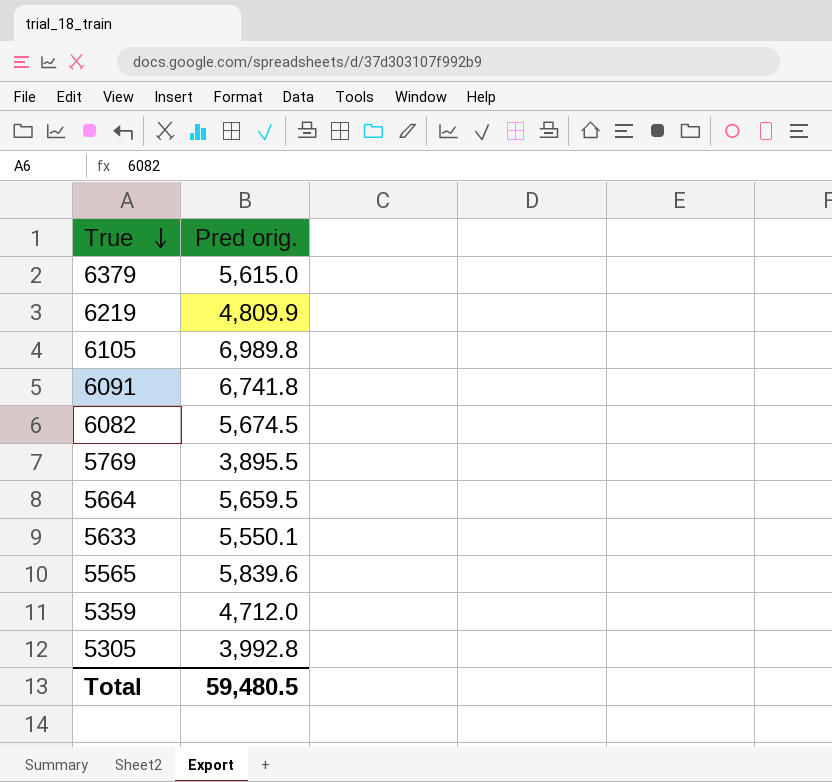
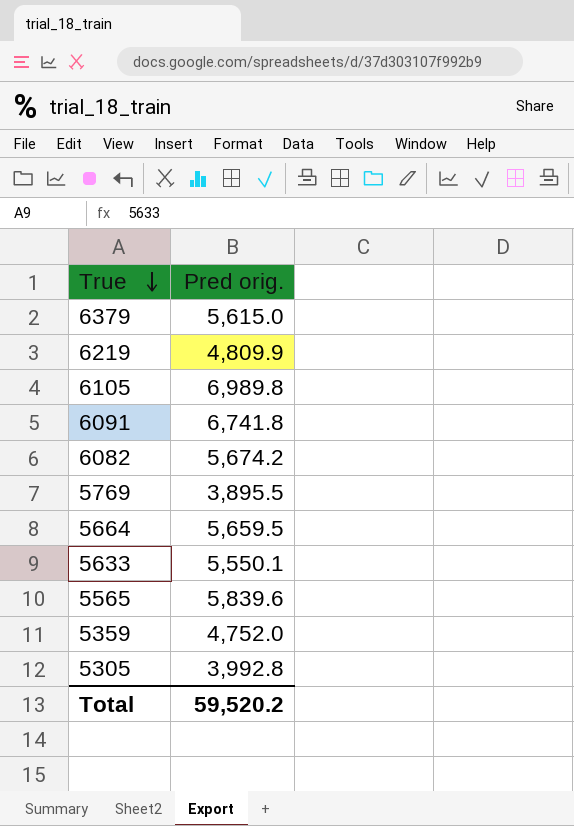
6082 | Pred orig.: 5,674.5 -> 5,674.2
5359 | Pred orig.: 4,712.0 -> 4,752.0
Total | Pred orig.: 59,480.5 -> 59,520.2

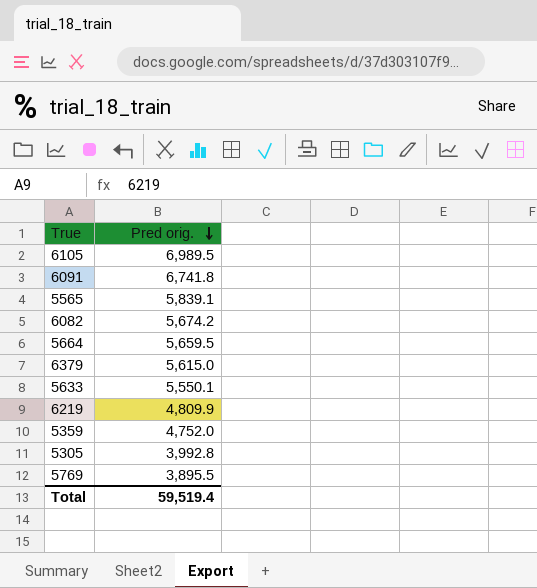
row order: True descending -> Pred orig. descending
6105 | Pred orig.: 6,989.8 -> 6,989.5
5565 | Pred orig.: 5,839.6 -> 5,839.1
Total | Pred orig.: 59,520.2 -> 59,519.4

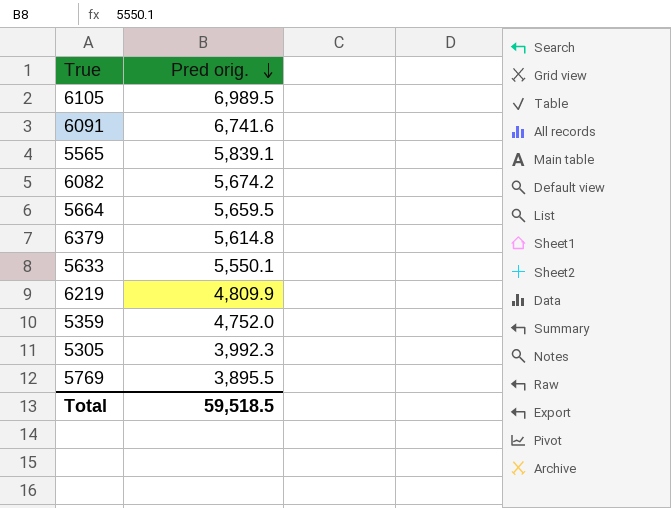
6091 | Pred orig.: 6,741.8 -> 6,741.6
6379 | Pred orig.: 5,615.0 -> 5,614.8
5305 | Pred orig.: 3,992.8 -> 3,992.3
Total | Pred orig.: 59,519.4 -> 59,518.5

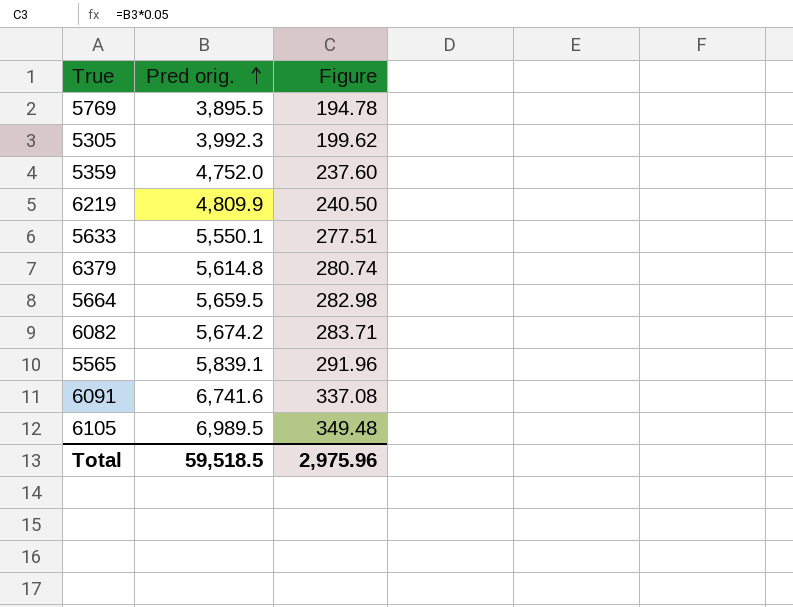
row order: Pred orig. descending -> Pred orig. ascending
column Figure | formula: none -> [Pred orig.] * 0.05

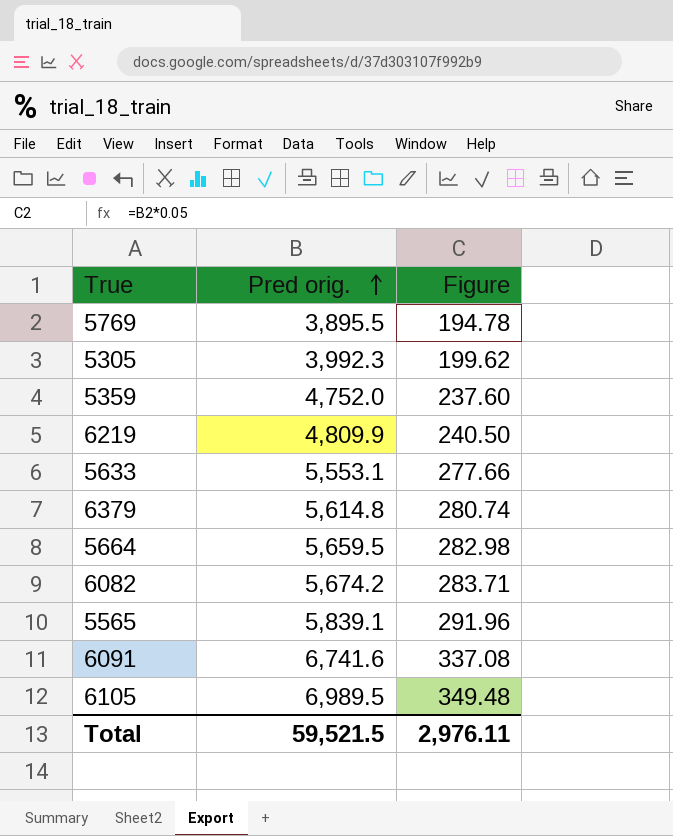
5633 | Pred orig.: 5,550.1 -> 5,553.1
5633 | Figure: 277.51 -> 277.66
Total | Pred orig.: 59,518.5 -> 59,521.5
Total | Figure: 2,975.96 -> 2,976.11

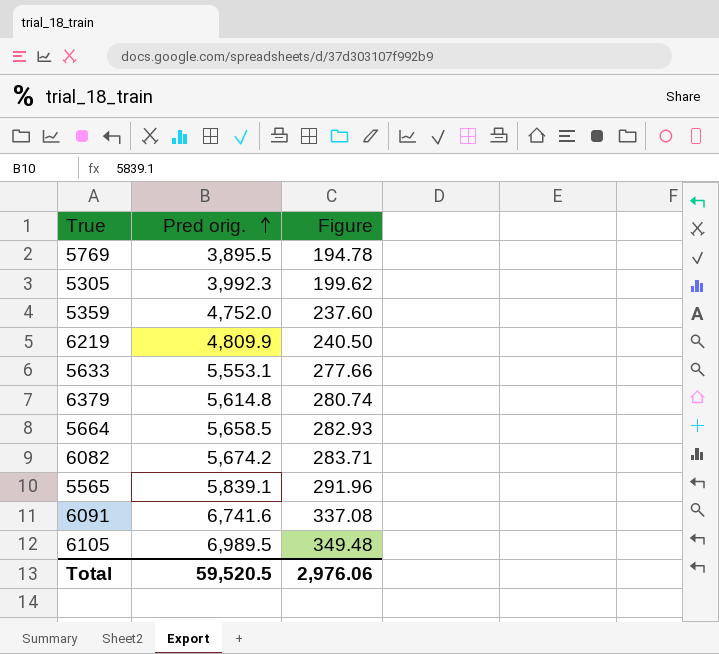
5664 | Pred orig.: 5,659.5 -> 5,658.5
5664 | Figure: 282.98 -> 282.93
Total | Pred orig.: 59,521.5 -> 59,520.5
Total | Figure: 2,976.11 -> 2,976.06

